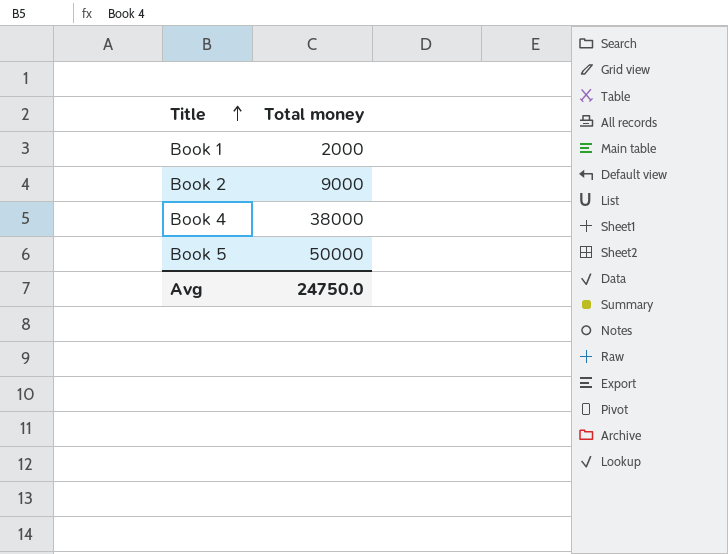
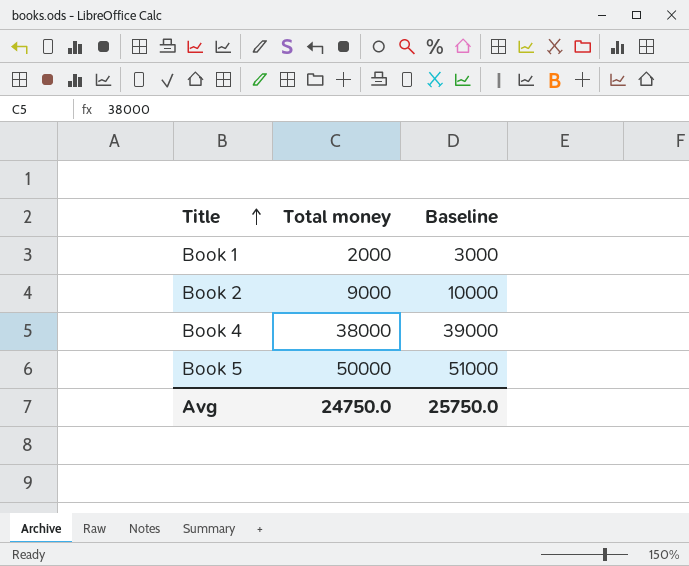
column Baseline | formula: none -> [Total money] + 1000

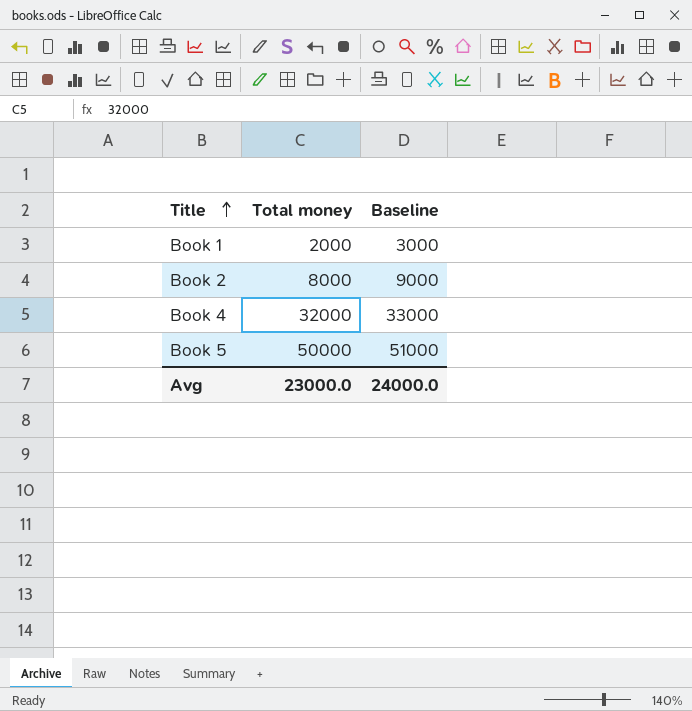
Book 2 | Total money: 9000 -> 8000
Book 2 | Baseline: 10000 -> 9000
Book 4 | Total money: 38000 -> 32000
Book 4 | Baseline: 39000 -> 33000
Avg | Total money: 24750.0 -> 23000.0
Avg | Baseline: 25750.0 -> 24000.0

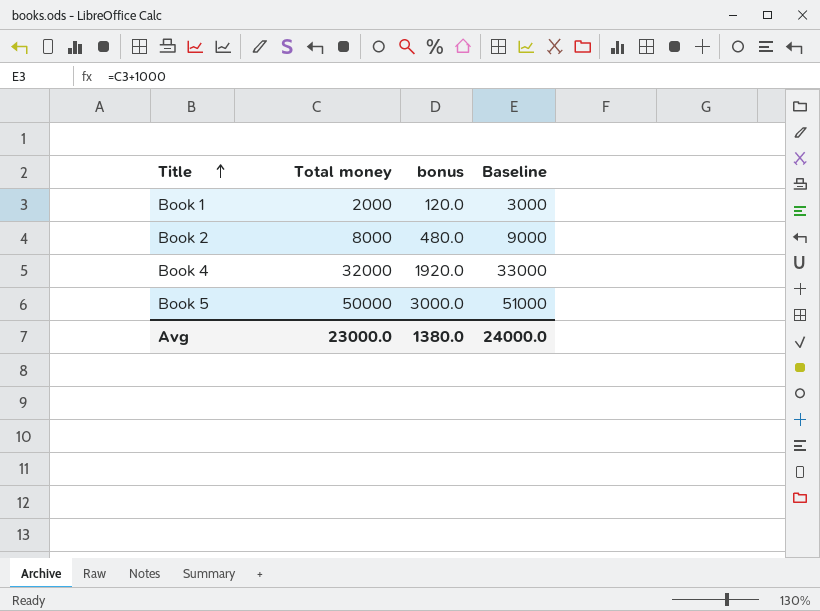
column bonus | formula: none -> [Total money] * 0.06

